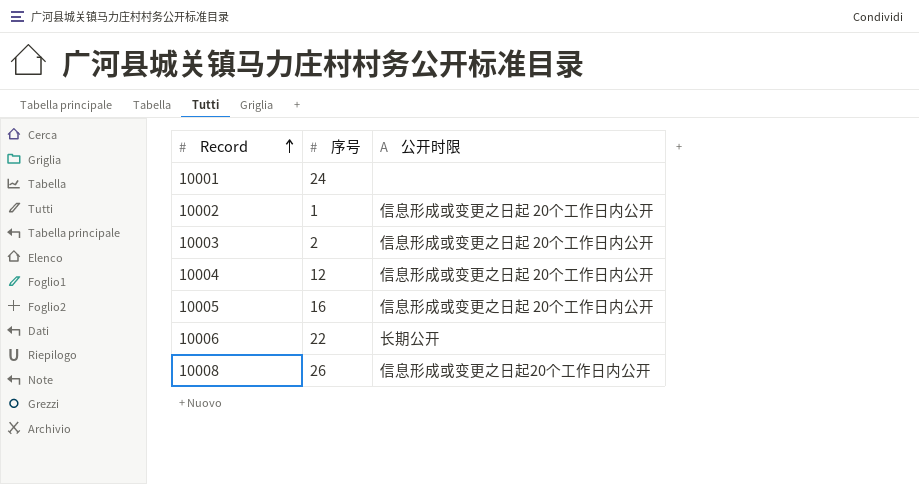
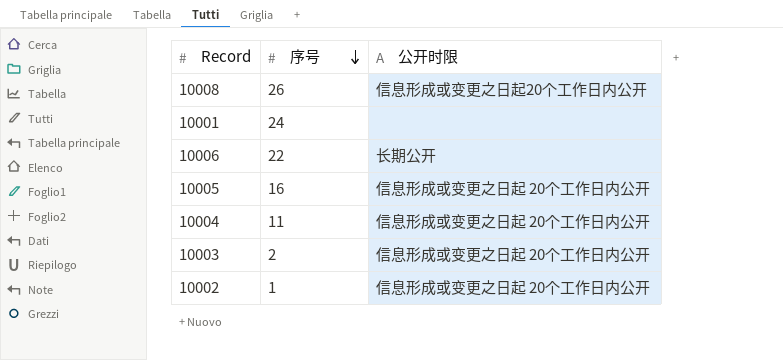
row order: Record ascending -> 序号 descending
10004 | 序号: 12 -> 11

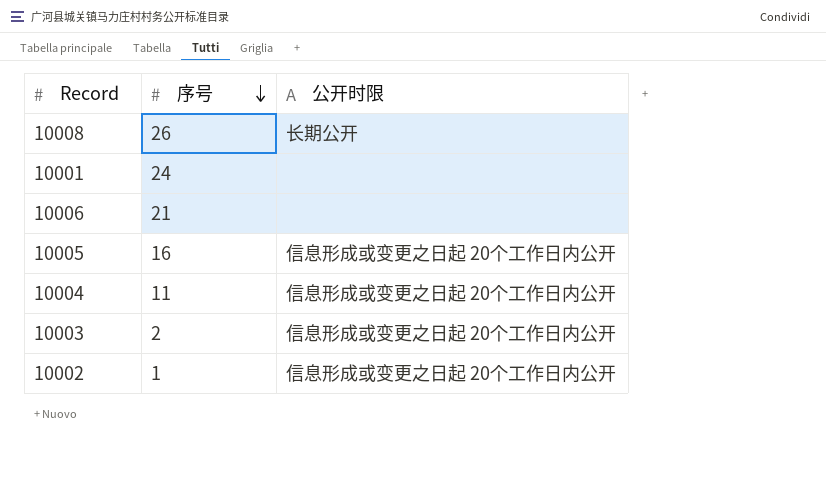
10008 | 公开时限: 信息形成或变更之日起20个工作日内公开 -> 长期公开
10006 | 序号: 22 -> 21
10006 | 公开时限: 长期公开 -> none

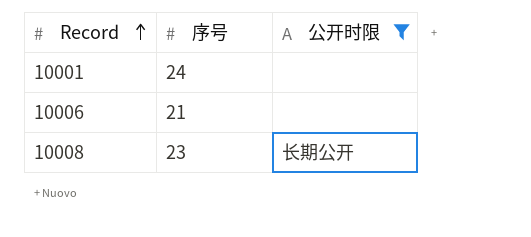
filter: none -> 公开时限 != 信息形成或变更之日起 20个工作日内公开
row order: 序号 descending -> Record ascending
10008 | 序号: 26 -> 23

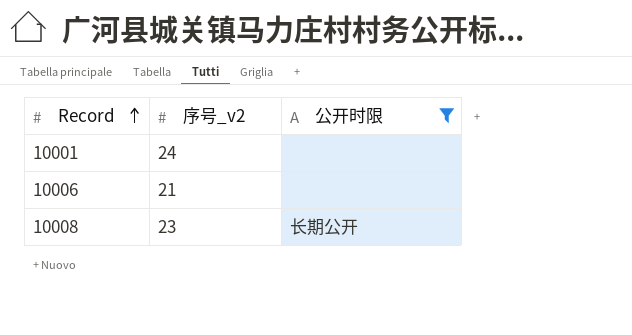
column name: 序号 -> 序号_v2

